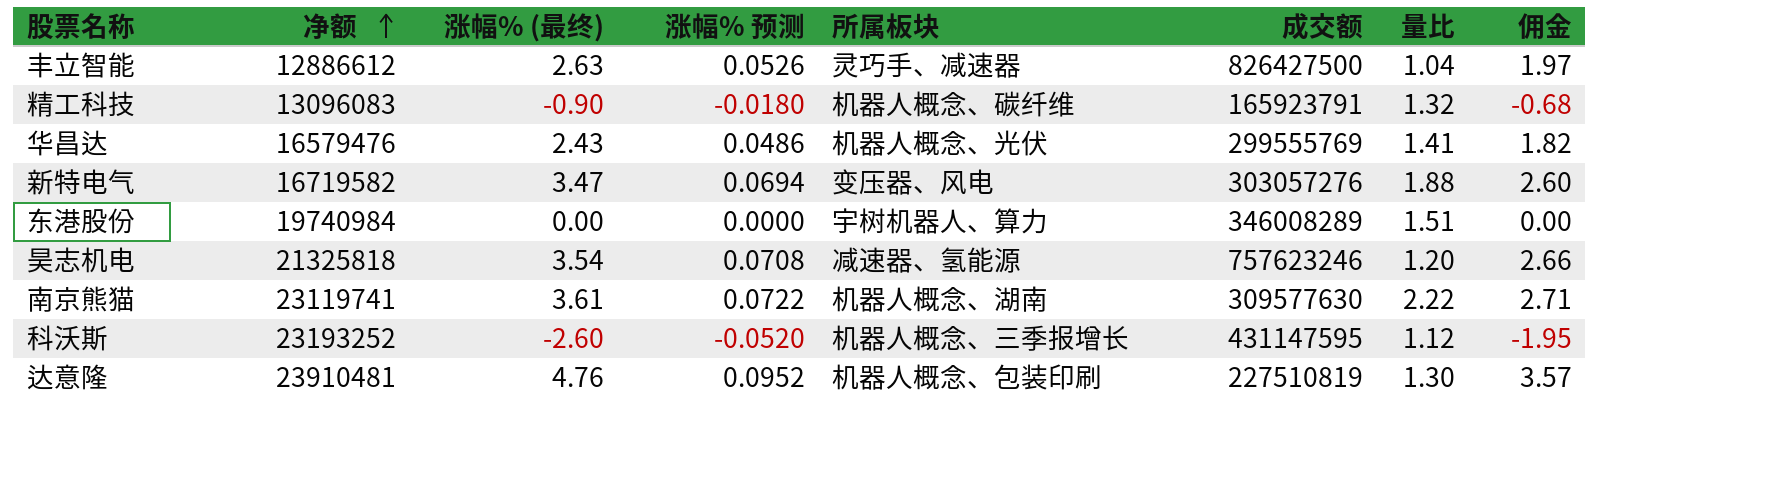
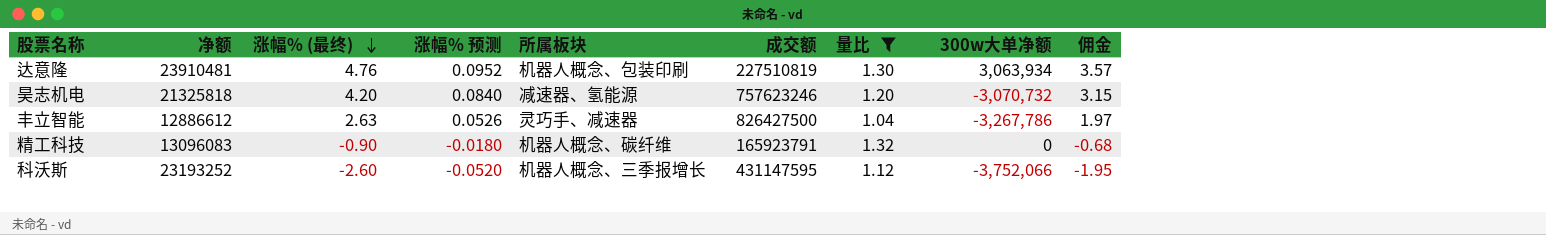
filter: none -> 量比 <= 1.32
row order: 净额 ascending -> 涨幅% (最终) descending
column 300w大单净额 | position: none -> 8
昊志机电 | 涨幅% (最终): 3.54 -> 4.20
昊志机电 | 涨幅% 预测: 0.0708 -> 0.0840
昊志机电 | 佣金: 2.66 -> 3.15

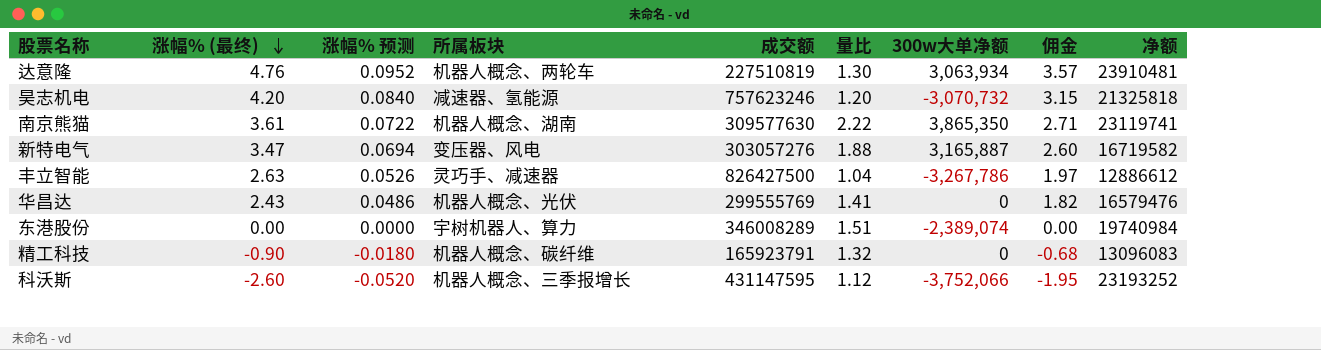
filter: 量比 <= 1.32 -> none
column 净额 | position: 2 -> 9
达意隆 | 所属板块: 机器人概念、包装印刷 -> 机器人概念、两轮车

